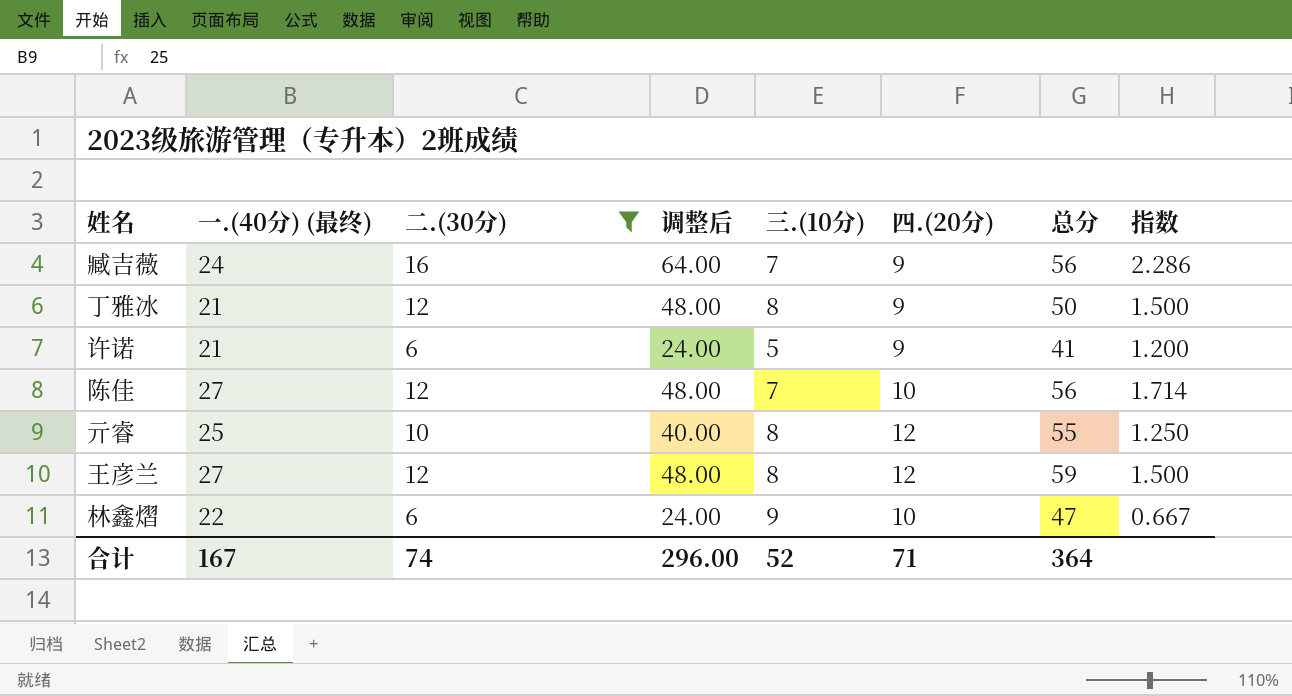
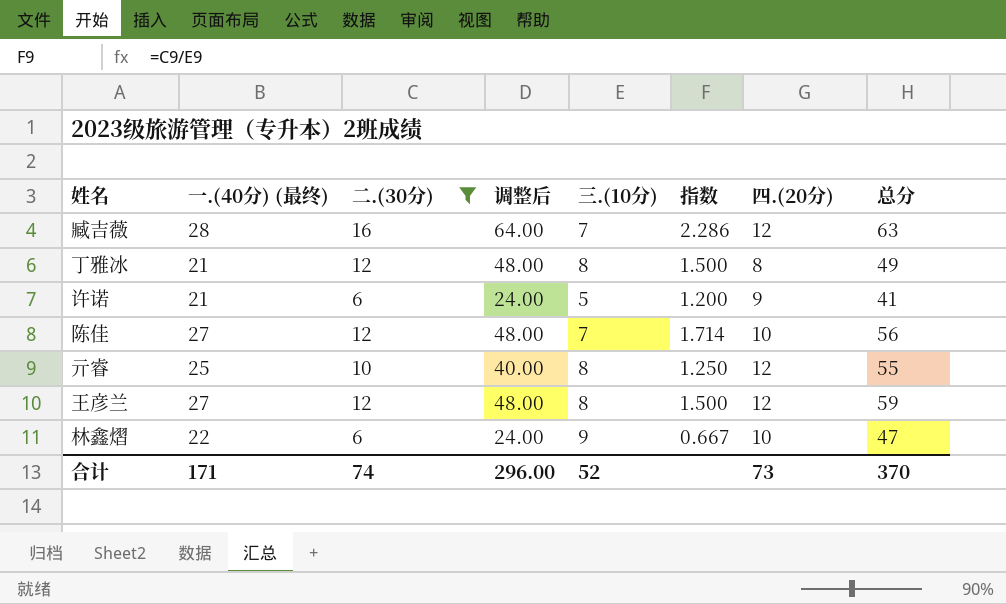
column 指数 | position: 8 -> 6
臧吉薇 | 一.(40分) (最终): 24 -> 28
臧吉薇 | 四.(20分): 9 -> 12
臧吉薇 | 总分: 56 -> 63
丁雅冰 | 四.(20分): 9 -> 8
丁雅冰 | 总分: 50 -> 49
合计 | 一.(40分) (最终): 167 -> 171
合计 | 四.(20分): 71 -> 73
合计 | 总分: 364 -> 370

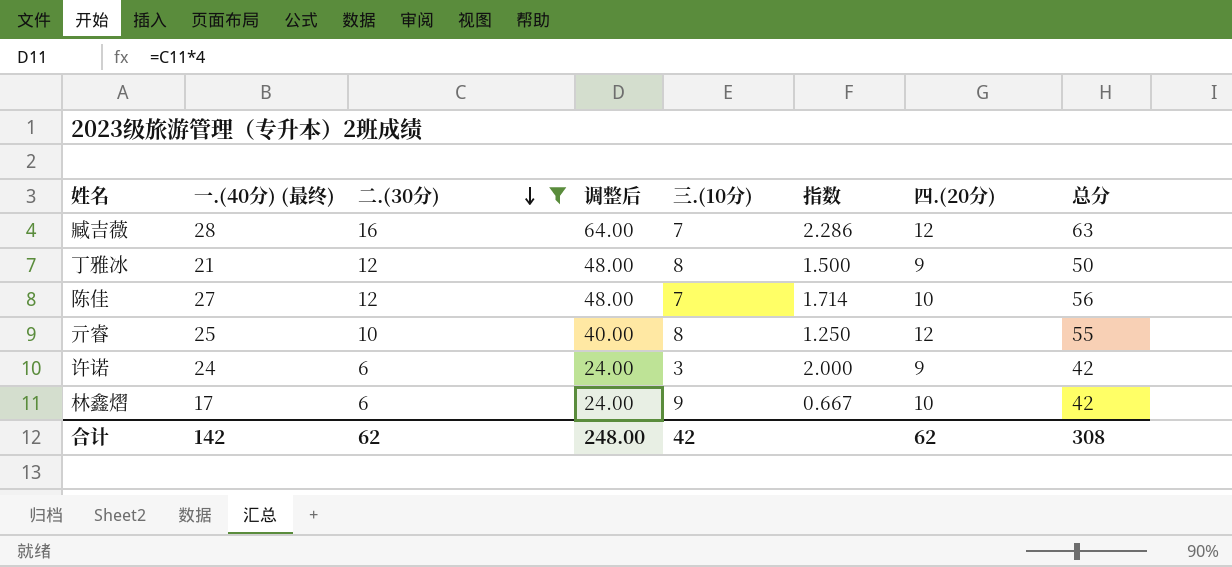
row order: none -> 二.(30分) descending
row 王彦兰: 27 | 12 | 48.00 | 8 | 1.500 | 12 | 59 -> none
丁雅冰 | 四.(20分): 8 -> 9
丁雅冰 | 总分: 49 -> 50
许诺 | 一.(40分) (最终): 21 -> 24
许诺 | 三.(10分): 5 -> 3
许诺 | 指数: 1.200 -> 2.000
许诺 | 总分: 41 -> 42
林鑫熠 | 一.(40分) (最终): 22 -> 17
林鑫熠 | 总分: 47 -> 42
合计 | 一.(40分) (最终): 171 -> 142
合计 | 二.(30分): 74 -> 62
合计 | 调整后: 296.00 -> 248.00
合计 | 三.(10分): 52 -> 42
合计 | 四.(20分): 73 -> 62
合计 | 总分: 370 -> 308

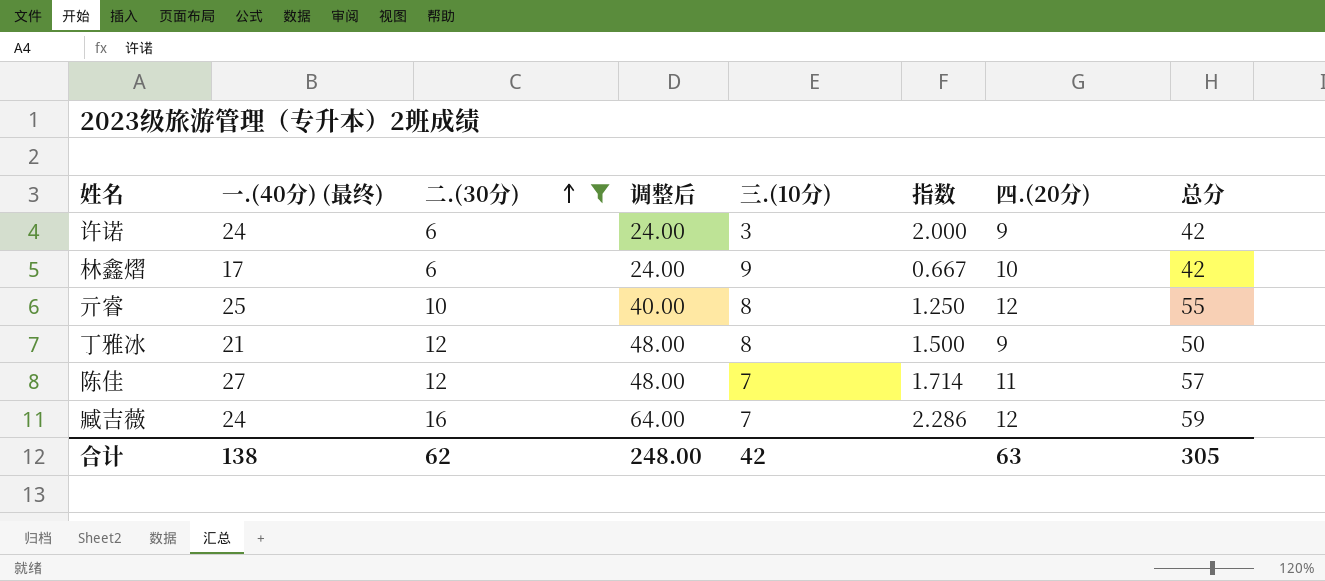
row order: 二.(30分) descending -> 二.(30分) ascending
陈佳 | 四.(20分): 10 -> 11
陈佳 | 总分: 56 -> 57
臧吉薇 | 一.(40分) (最终): 28 -> 24
臧吉薇 | 总分: 63 -> 59
合计 | 一.(40分) (最终): 142 -> 138
合计 | 四.(20分): 62 -> 63
合计 | 总分: 308 -> 305

